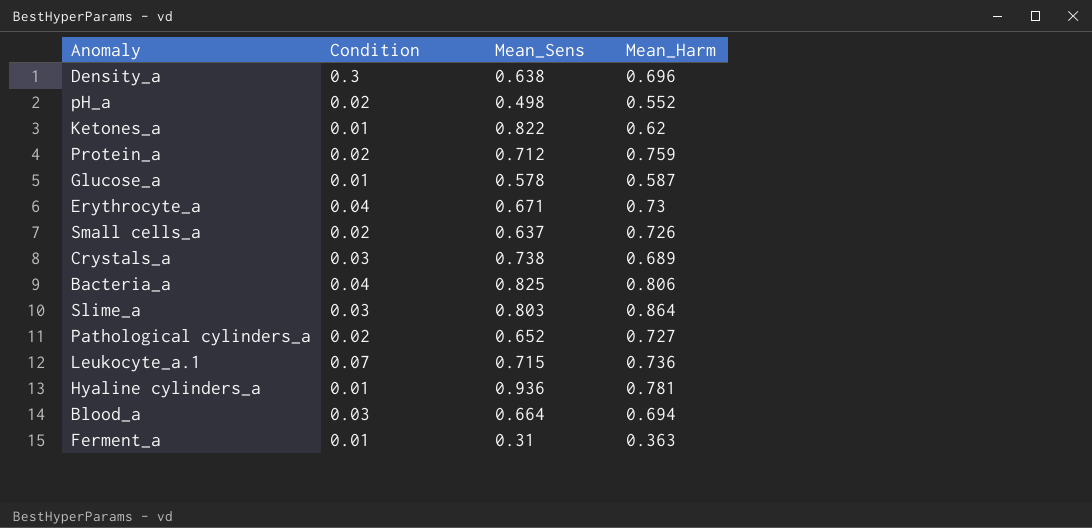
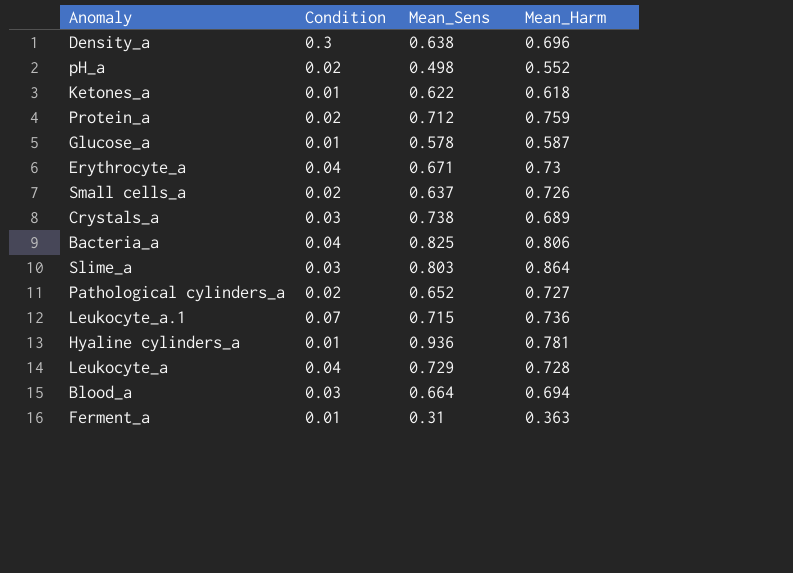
Ketones_a | Mean_Sens: 0.822 -> 0.622
Ketones_a | Mean_Harm: 0.62 -> 0.618
row Leukocyte_a: none -> 0.04 | 0.729 | 0.728

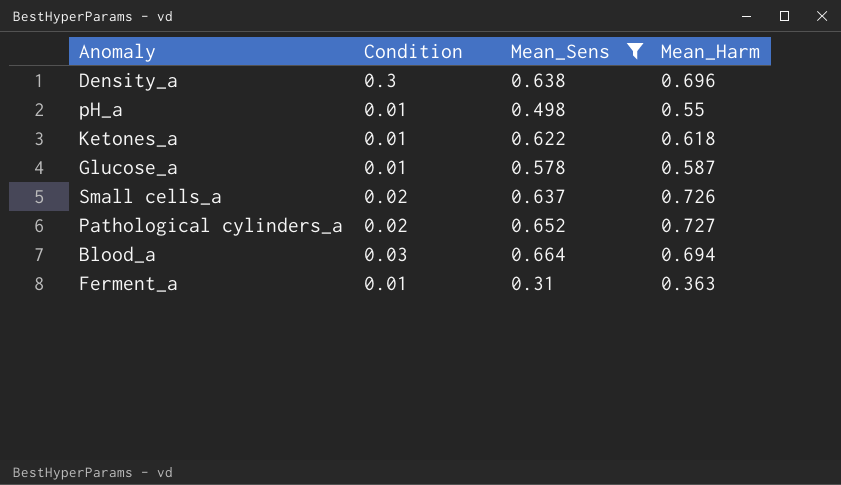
filter: none -> Mean_Sens <= 0.664
pH_a | Condition: 0.02 -> 0.01
pH_a | Mean_Harm: 0.552 -> 0.55

